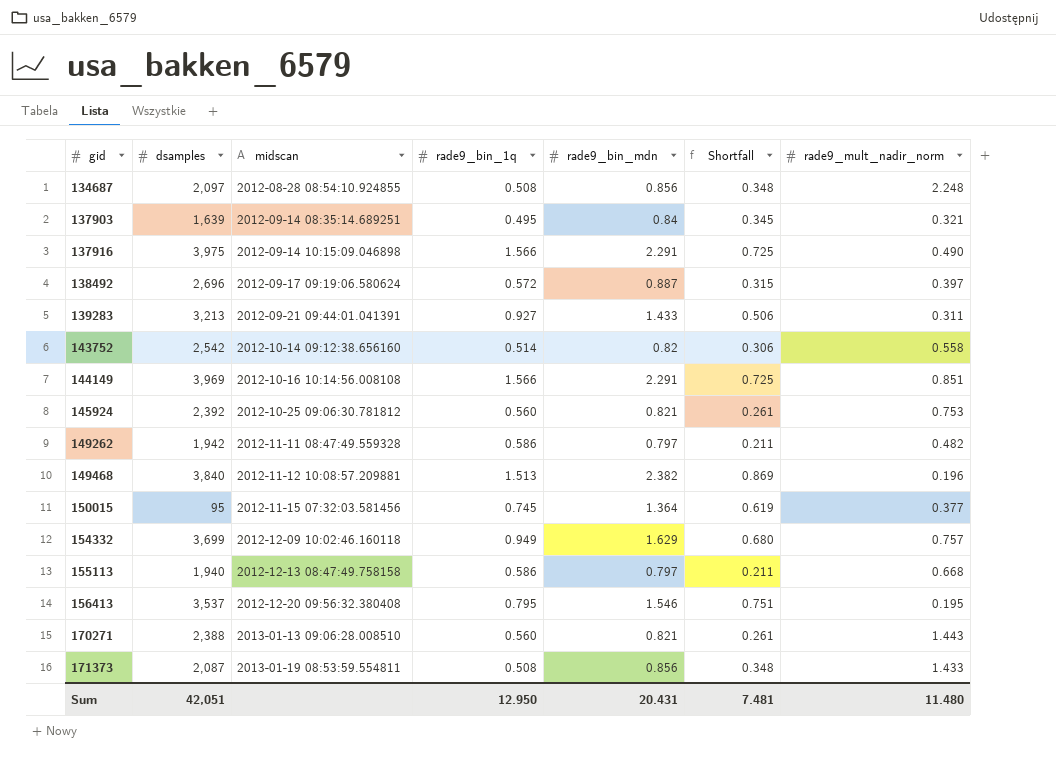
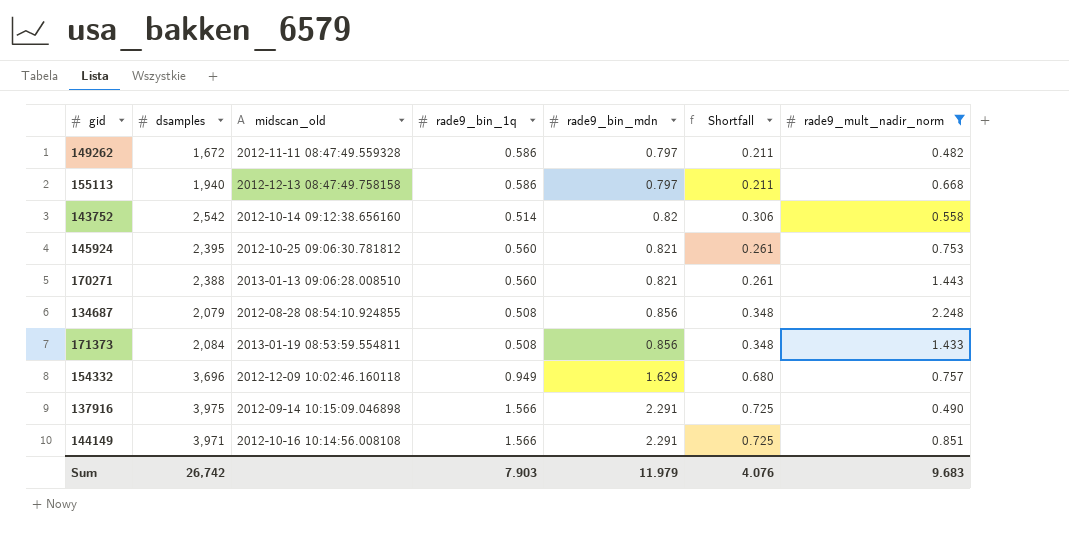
filter: none -> rade9_mult_nadir_norm >= 0.482
row order: gid ascending -> rade9_bin_mdn ascending
column name: midscan -> midscan_old
149262 | dsamples: 1,942 -> 1,672
145924 | dsamples: 2,392 -> 2,395
134687 | dsamples: 2,097 -> 2,079
171373 | dsamples: 2,087 -> 2,084
154332 | dsamples: 3,699 -> 3,696
144149 | dsamples: 3,969 -> 3,971
Sum | dsamples: 42,051 -> 26,742
Sum | rade9_bin_1q: 12.950 -> 7.903
Sum | rade9_bin_mdn: 20.431 -> 11.979
Sum | Shortfall: 7.481 -> 4.076
Sum | rade9_mult_nadir_norm: 11.480 -> 9.683

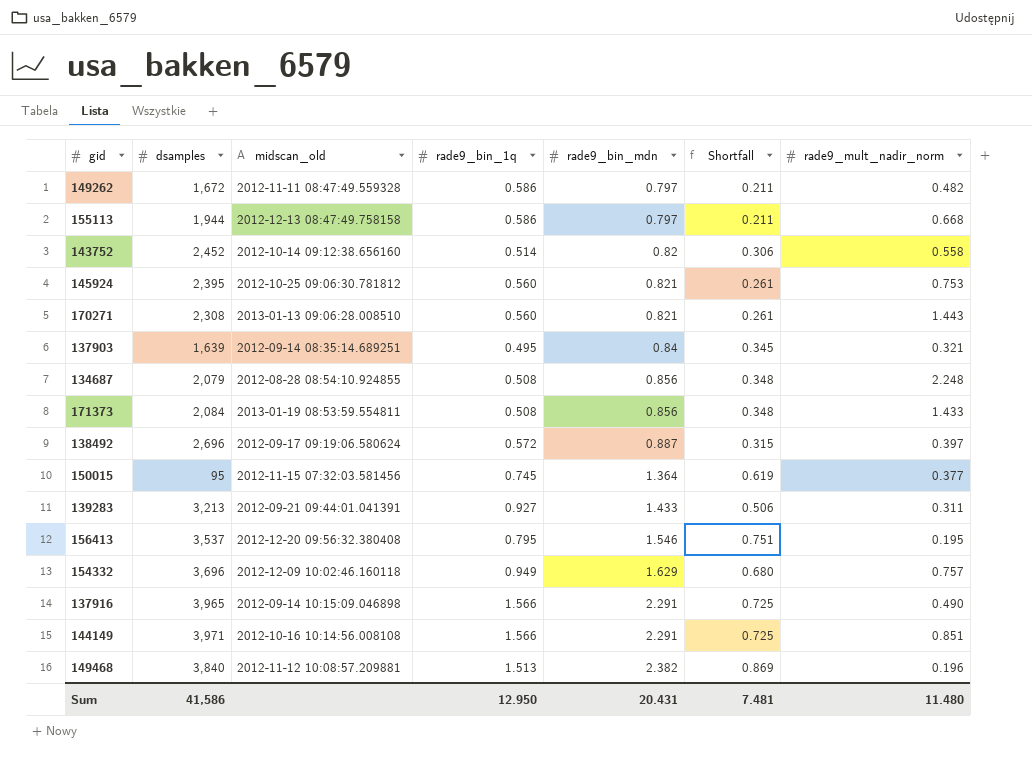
filter: rade9_mult_nadir_norm >= 0.482 -> none
155113 | dsamples: 1,940 -> 1,944
143752 | dsamples: 2,542 -> 2,452
170271 | dsamples: 2,388 -> 2,308
137916 | dsamples: 3,975 -> 3,965
Sum | dsamples: 26,742 -> 41,586
Sum | rade9_bin_1q: 7.903 -> 12.950
Sum | rade9_bin_mdn: 11.979 -> 20.431
Sum | Shortfall: 4.076 -> 7.481
Sum | rade9_mult_nadir_norm: 9.683 -> 11.480

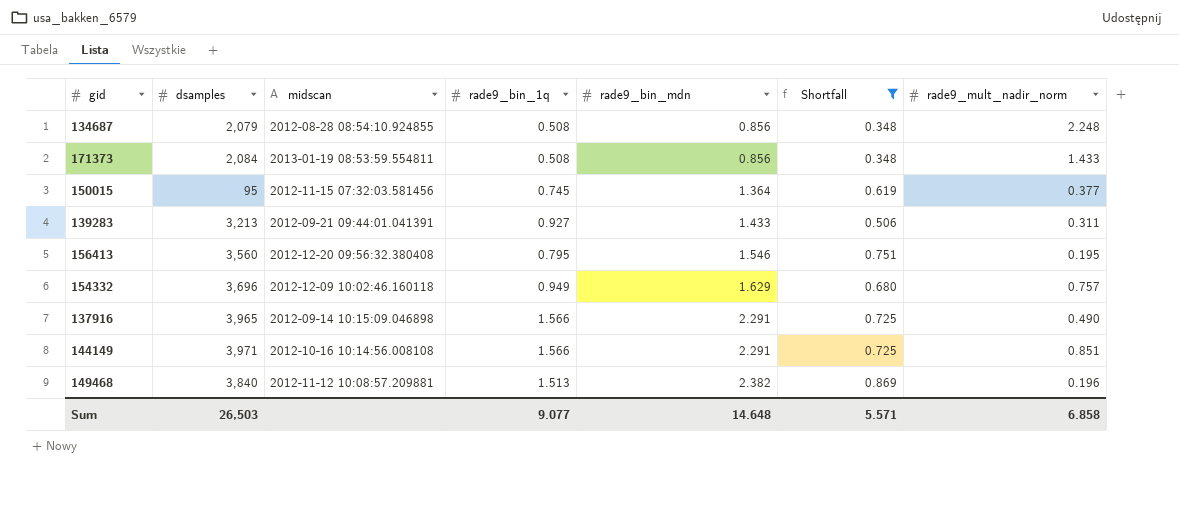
filter: none -> Shortfall >= 0.348
column name: midscan_old -> midscan
156413 | dsamples: 3,537 -> 3,560
Sum | dsamples: 41,586 -> 26,503
Sum | rade9_bin_1q: 12.950 -> 9.077
Sum | rade9_bin_mdn: 20.431 -> 14.648
Sum | Shortfall: 7.481 -> 5.571
Sum | rade9_mult_nadir_norm: 11.480 -> 6.858

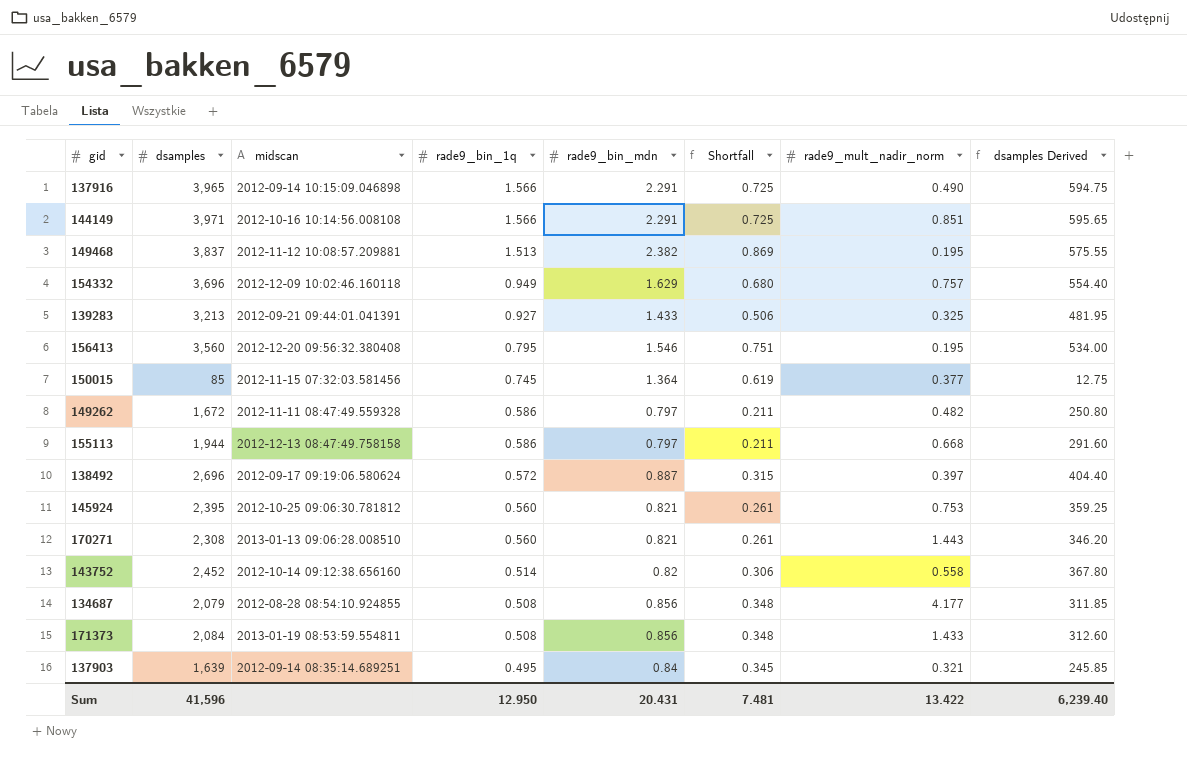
filter: Shortfall >= 0.348 -> none
row order: rade9_bin_mdn ascending -> rade9_bin_1q descending
column dsamples Derived | formula: none -> [dsamples] * 0.15
149468 | dsamples: 3,840 -> 3,837
149468 | rade9_mult_nadir_norm: 0.196 -> 0.195
139283 | rade9_mult_nadir_norm: 0.311 -> 0.325
150015 | dsamples: 95 -> 85
134687 | rade9_mult_nadir_norm: 2.248 -> 4.177
Sum | dsamples: 26,503 -> 41,596
Sum | rade9_bin_1q: 9.077 -> 12.950
Sum | rade9_bin_mdn: 14.648 -> 20.431
Sum | Shortfall: 5.571 -> 7.481
Sum | rade9_mult_nadir_norm: 6.858 -> 13.422

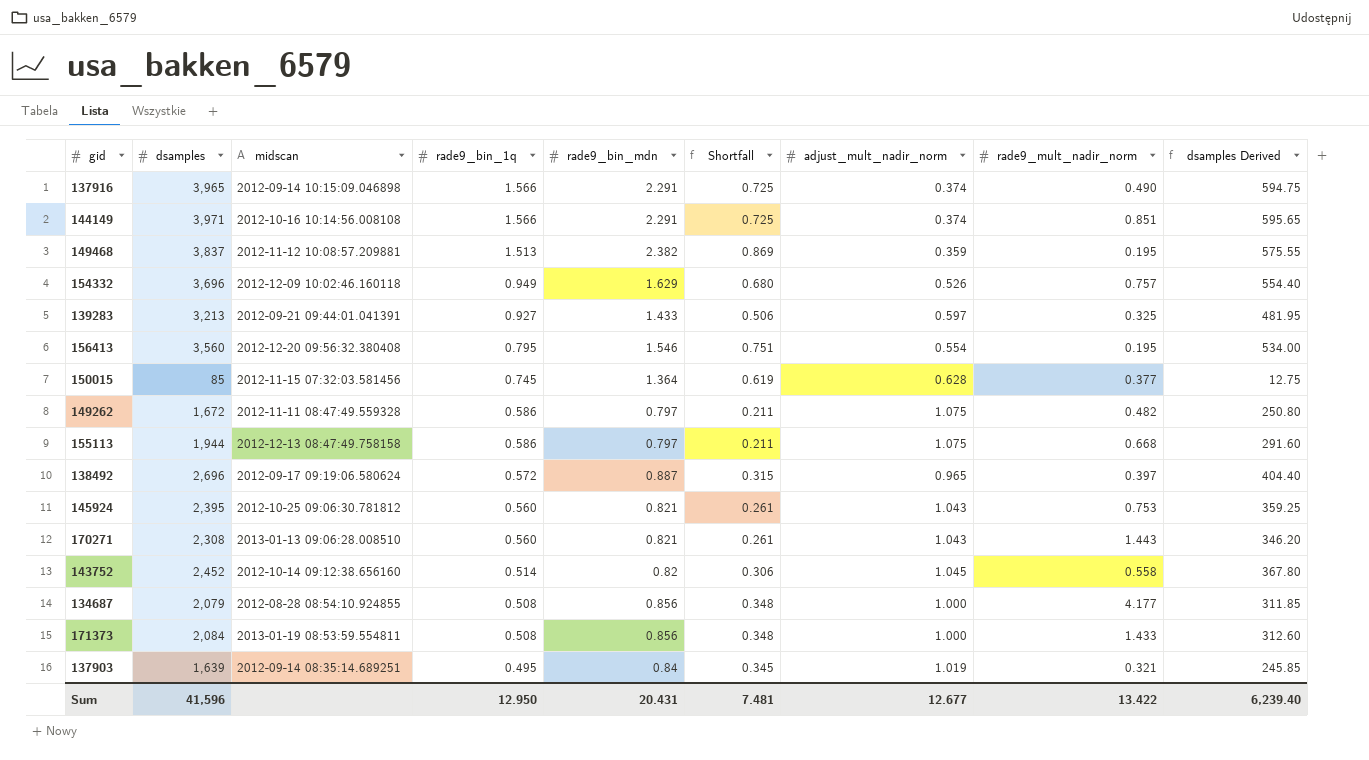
column adjust_mult_nadir_norm | position: none -> 7

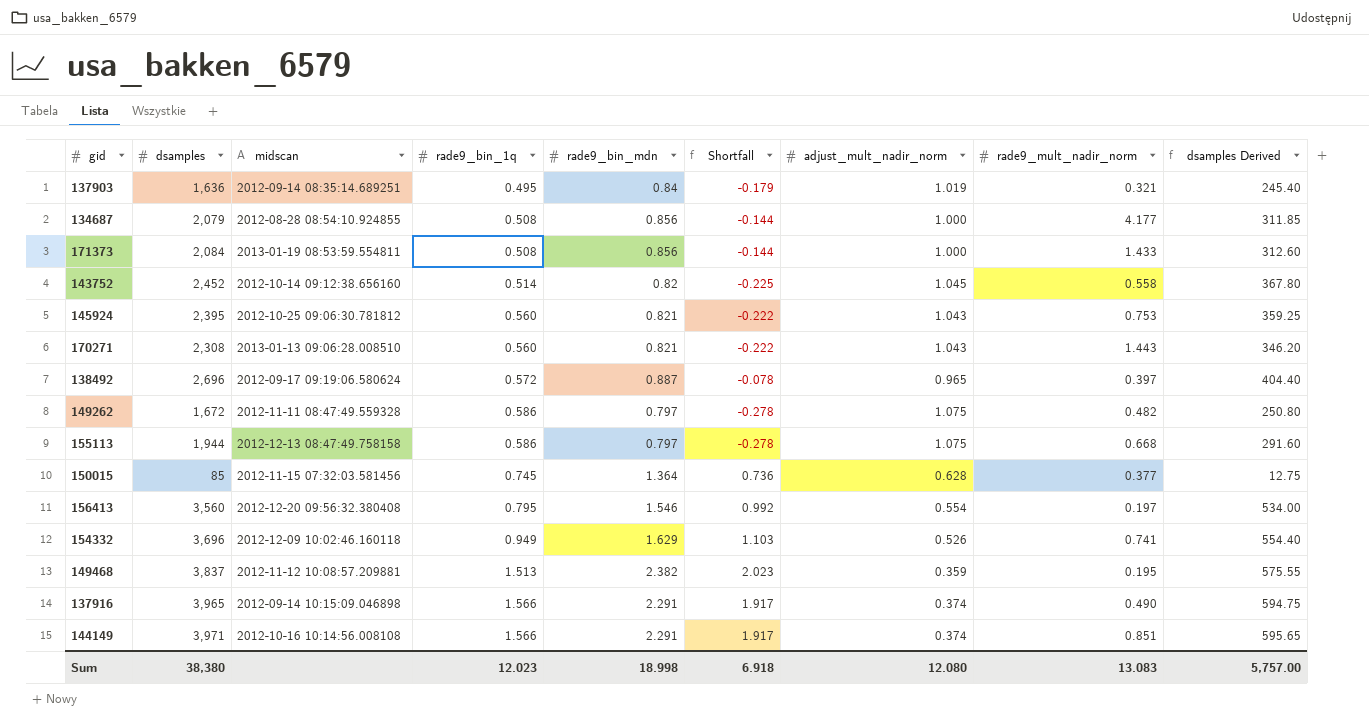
row order: rade9_bin_1q descending -> rade9_bin_1q ascending
column Shortfall | formula: [rade9_bin_mdn] - [rade9_bin_1q] -> [rade9_bin_mdn] - [adjust_mult_nadir_norm]
row 139283: 3,213 | 2012-09-21 09:44:01.041391 | 0.927 | 1.433 | 0.506 | 0.597 | 0.325 | 481.95 -> none
137903 | dsamples: 1,639 -> 1,636
137903 | dsamples Derived: 245.85 -> 245.40
156413 | rade9_mult_nadir_norm: 0.195 -> 0.197
154332 | rade9_mult_nadir_norm: 0.757 -> 0.741
Sum | dsamples: 41,596 -> 38,380
Sum | rade9_bin_1q: 12.950 -> 12.023
Sum | rade9_bin_mdn: 20.431 -> 18.998
Sum | Shortfall: 7.481 -> 6.918
Sum | adjust_mult_nadir_norm: 12.677 -> 12.080
Sum | rade9_mult_nadir_norm: 13.422 -> 13.083
Sum | dsamples Derived: 6,239.40 -> 5,757.00

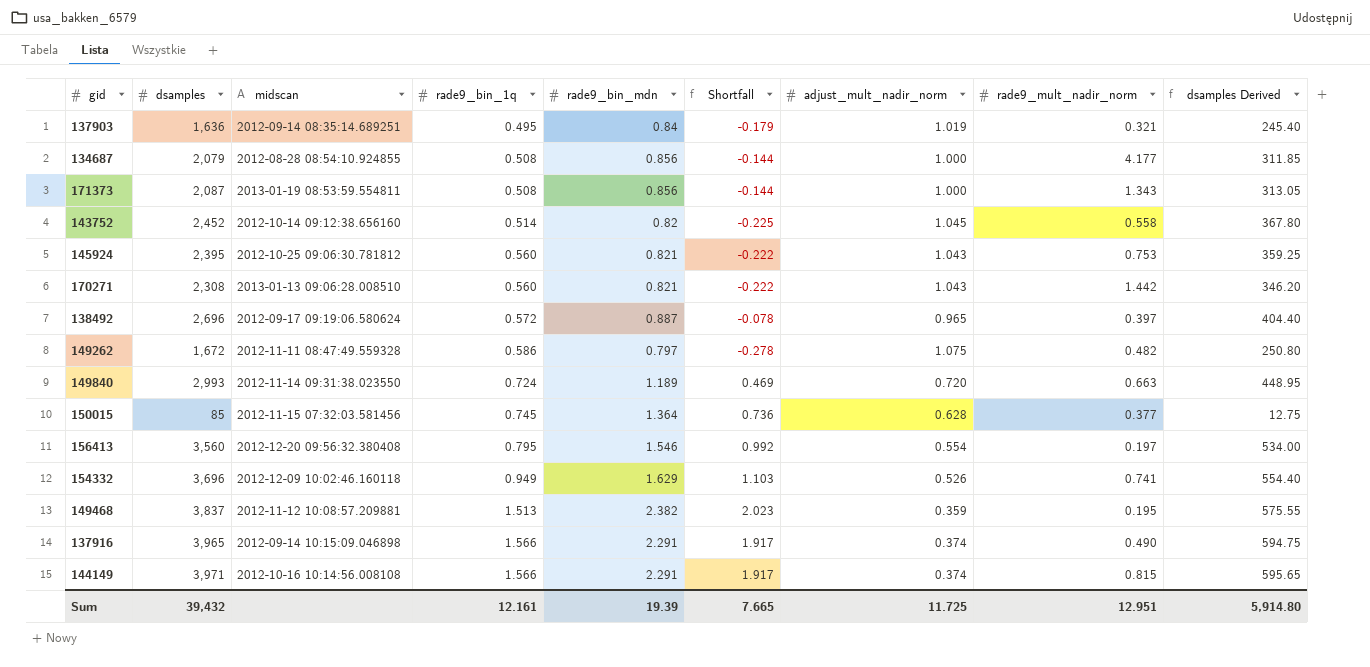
row 155113: 1,944 | 2012-12-13 08:47:49.758158 | 0.586 | 0.797 | -0.278 | 1.075 | 0.668 | 291.60 -> none
171373 | dsamples: 2,084 -> 2,087
171373 | rade9_mult_nadir_norm: 1.433 -> 1.343
171373 | dsamples Derived: 312.60 -> 313.05
170271 | rade9_mult_nadir_norm: 1.443 -> 1.442
row 149840: none -> 2,993 | 2012-11-14 09:31:38.023550 | 0.724 | 1.189 | 0.469 | 0.720 | 0.663 | 448.95
144149 | rade9_mult_nadir_norm: 0.851 -> 0.815
Sum | dsamples: 38,380 -> 39,432
Sum | rade9_bin_1q: 12.023 -> 12.161
Sum | rade9_bin_mdn: 18.998 -> 19.39
Sum | Shortfall: 6.918 -> 7.665
Sum | adjust_mult_nadir_norm: 12.080 -> 11.725
Sum | rade9_mult_nadir_norm: 13.083 -> 12.951
Sum | dsamples Derived: 5,757.00 -> 5,914.80

